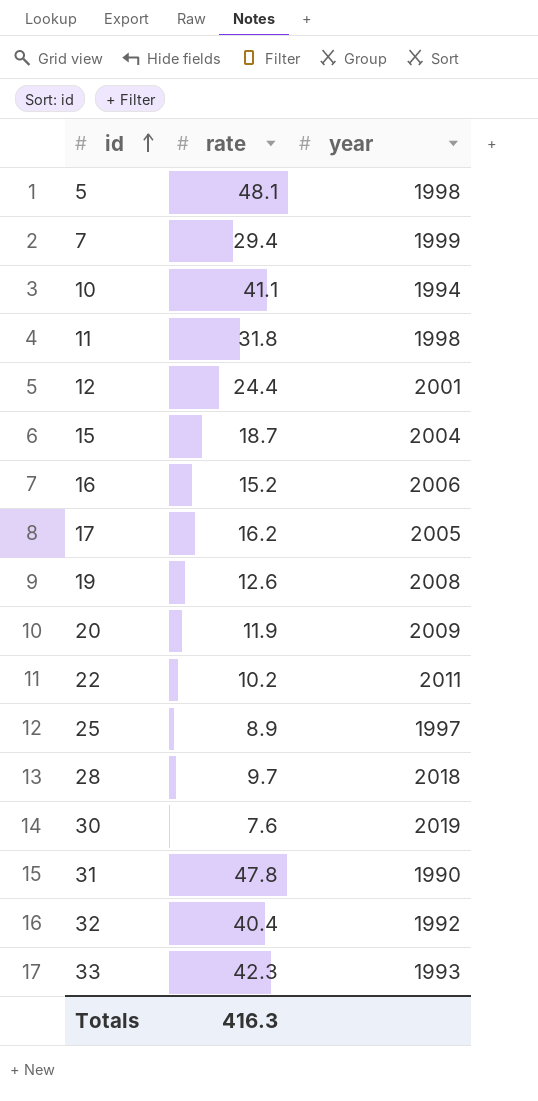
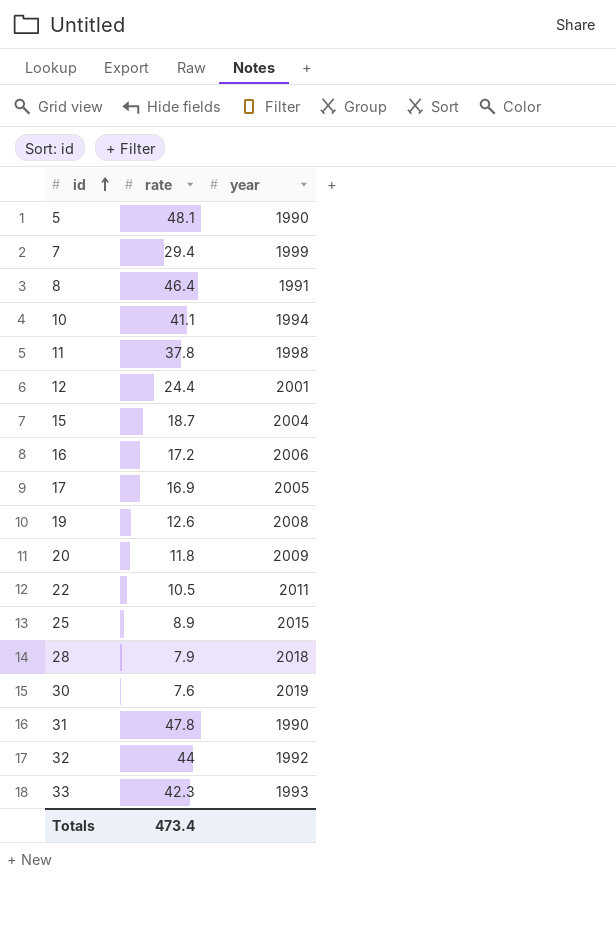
5 | year: 1998 -> 1990
row 8: none -> 46.4 | 1991
11 | rate: 31.8 -> 37.8
16 | rate: 15.2 -> 17.2
17 | rate: 16.2 -> 16.9
20 | rate: 11.9 -> 11.8
22 | rate: 10.2 -> 10.5
25 | year: 1997 -> 2015
28 | rate: 9.7 -> 7.9
32 | rate: 40.4 -> 44
Totals | rate: 416.3 -> 473.4

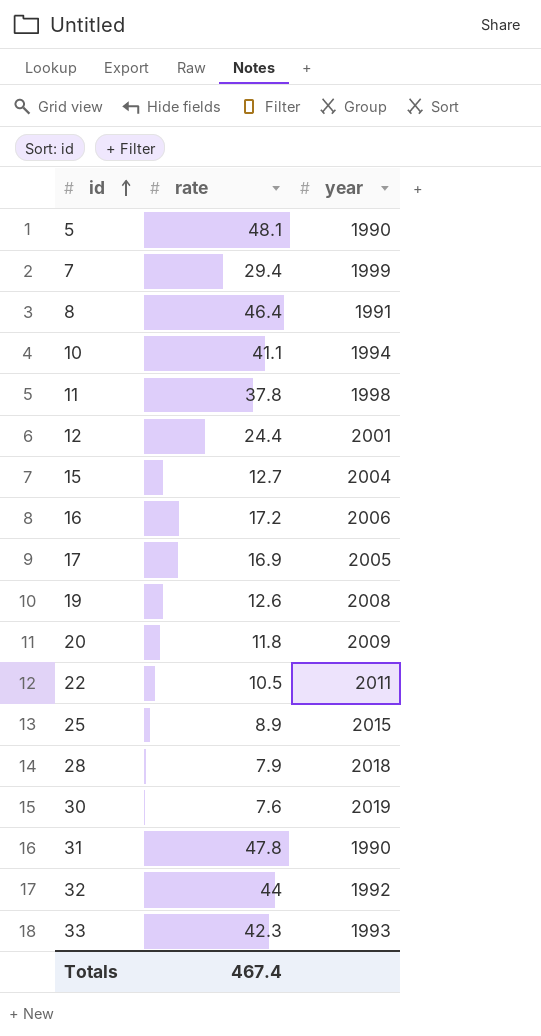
15 | rate: 18.7 -> 12.7
Totals | rate: 473.4 -> 467.4

